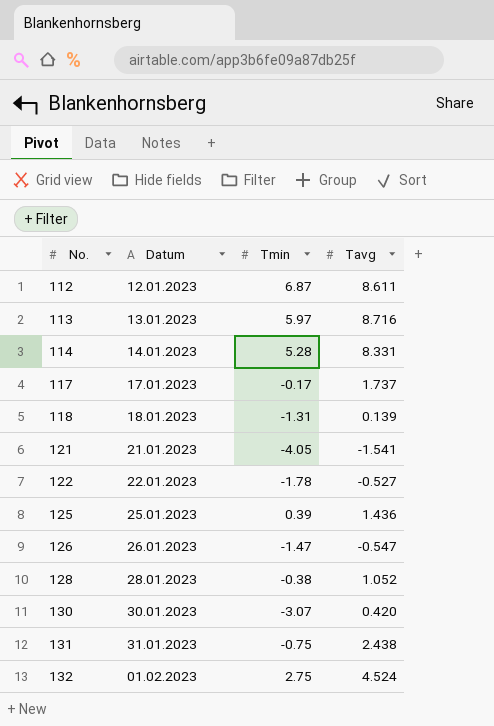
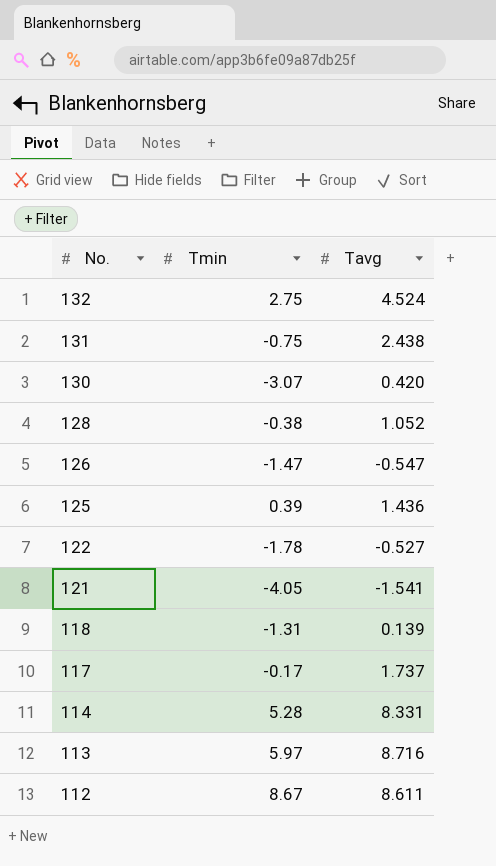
row order: No. ascending -> No. descending
column Datum | position: 2 -> none
112 | Tmin: 6.87 -> 8.67

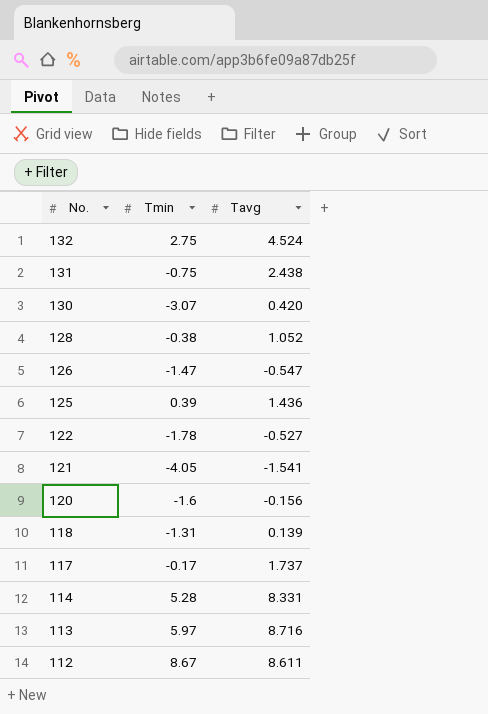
row 120: none -> -1.6 | -0.156

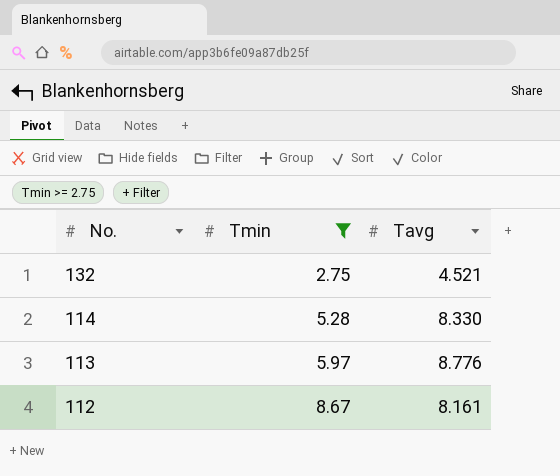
filter: none -> Tmin >= 2.75
132 | Tavg: 4.524 -> 4.521
114 | Tavg: 8.331 -> 8.330
113 | Tavg: 8.716 -> 8.776
112 | Tavg: 8.611 -> 8.161

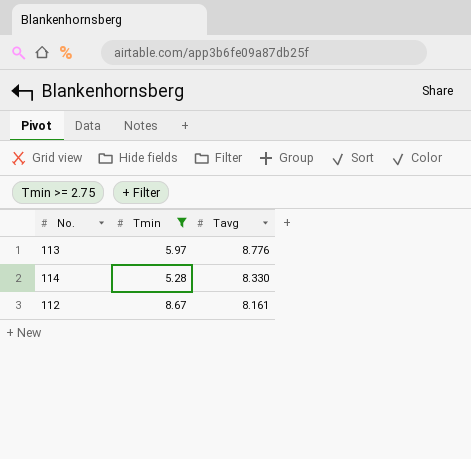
row order: No. descending -> Tavg descending
row 132: 2.75 | 4.521 -> none

